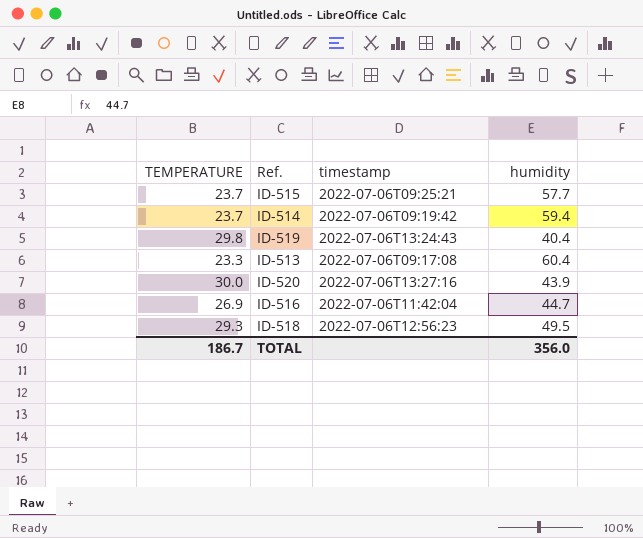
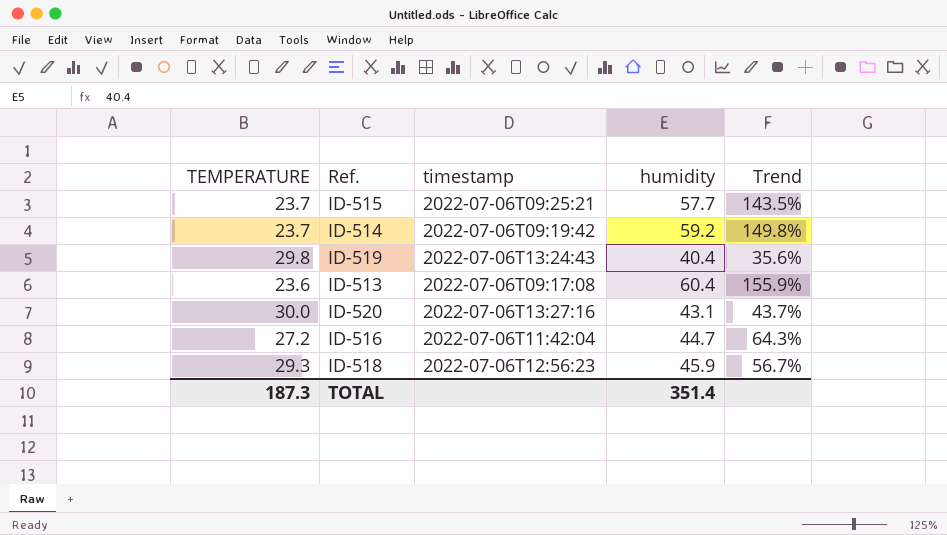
column Trend | formula: none -> ([humidity] - [TEMPERATURE]) / [TEMPERATURE]
ID-514 | humidity: 59.4 -> 59.2
ID-513 | TEMPERATURE: 23.3 -> 23.6
ID-520 | humidity: 43.9 -> 43.1
ID-516 | TEMPERATURE: 26.9 -> 27.2
ID-518 | humidity: 49.5 -> 45.9
TOTAL | TEMPERATURE: 186.7 -> 187.3
TOTAL | humidity: 356.0 -> 351.4

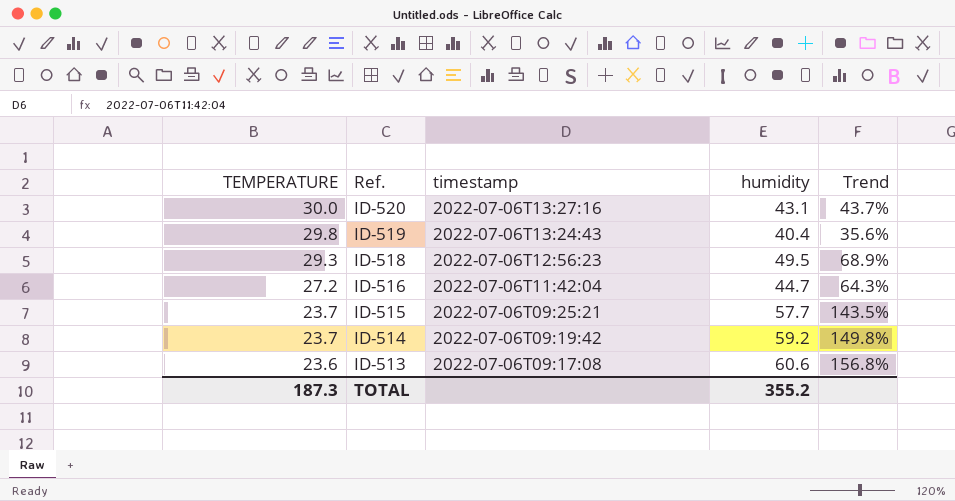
row order: none -> TEMPERATURE descending
ID-518 | humidity: 45.9 -> 49.5
ID-518 | Trend: 56.7% -> 68.9%
ID-513 | humidity: 60.4 -> 60.6
ID-513 | Trend: 155.9% -> 156.8%
TOTAL | humidity: 351.4 -> 355.2

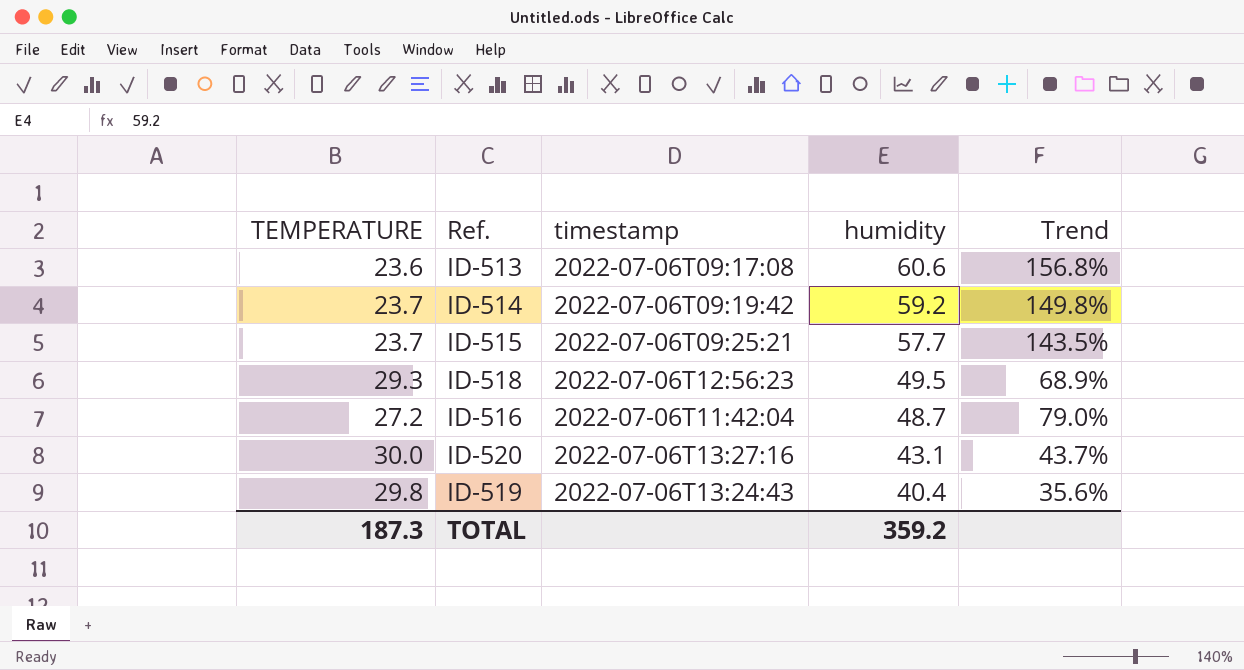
row order: TEMPERATURE descending -> humidity descending
ID-516 | humidity: 44.7 -> 48.7
ID-516 | Trend: 64.3% -> 79.0%
TOTAL | humidity: 355.2 -> 359.2

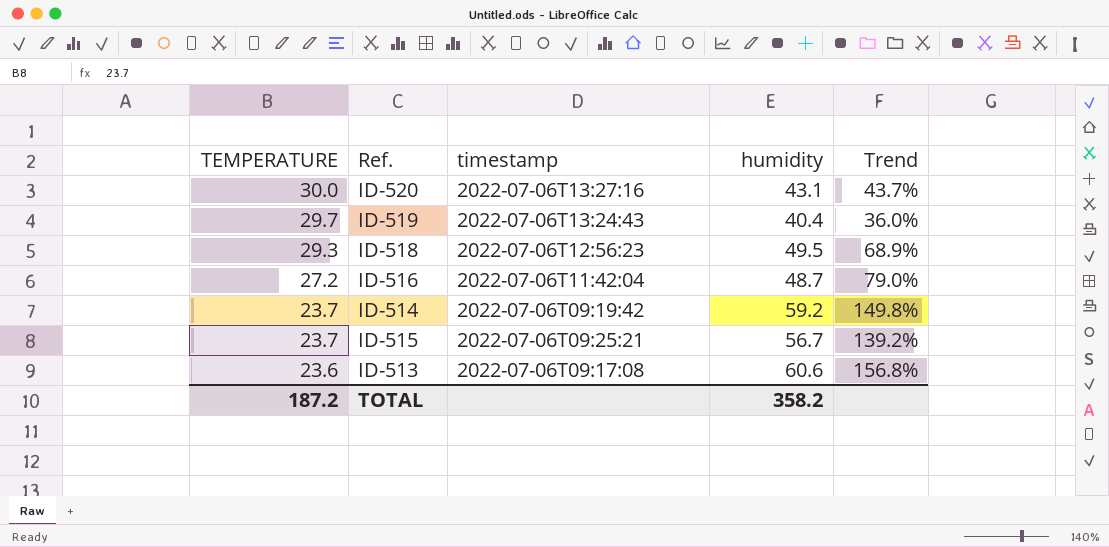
row order: humidity descending -> TEMPERATURE descending
ID-519 | TEMPERATURE: 29.8 -> 29.7
ID-519 | Trend: 35.6% -> 36.0%
ID-515 | humidity: 57.7 -> 56.7
ID-515 | Trend: 143.5% -> 139.2%
TOTAL | TEMPERATURE: 187.3 -> 187.2
TOTAL | humidity: 359.2 -> 358.2

